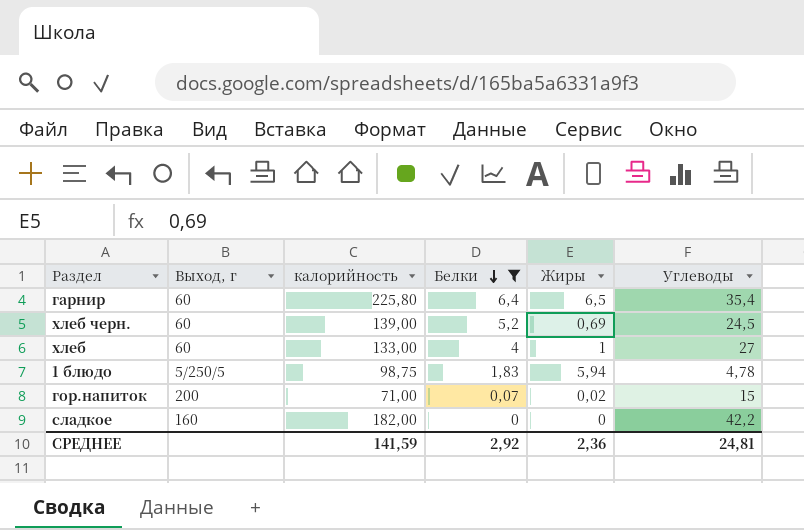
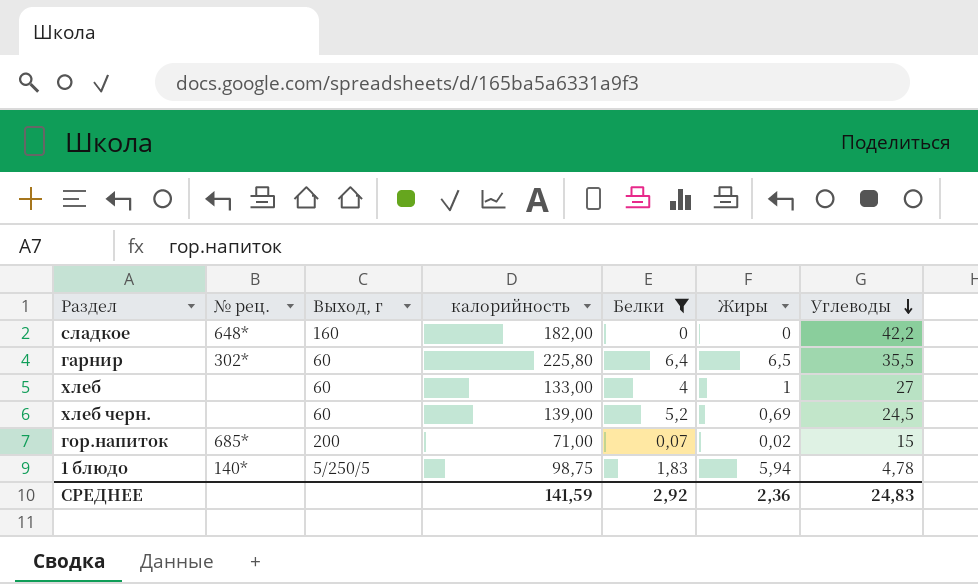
row order: Белки descending -> Углеводы descending
column № рец. | position: none -> 2
гарнир | Углеводы: 35,4 -> 35,5
СРЕДНЕЕ | Углеводы: 24,81 -> 24,83

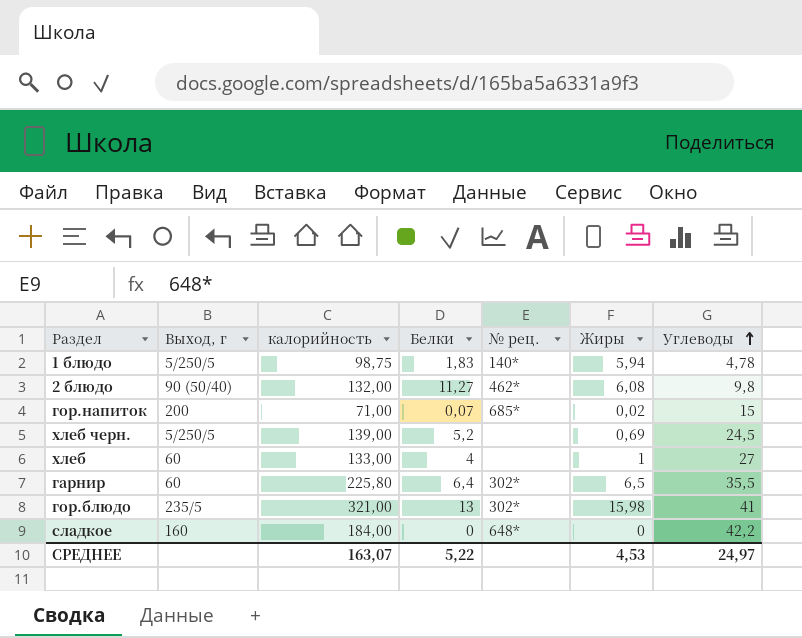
filter: Белки <= 6,4 -> none
row order: Углеводы descending -> Углеводы ascending
column № рец. | position: 2 -> 5
хлеб черн. | Выход, г: 60 -> 5/250/5
сладкое | калорийность: 182,00 -> 184,00
СРЕДНЕЕ | калорийность: 141,59 -> 163,07
СРЕДНЕЕ | Белки: 2,92 -> 5,22
СРЕДНЕЕ | Жиры: 2,36 -> 4,53
СРЕДНЕЕ | Углеводы: 24,83 -> 24,97

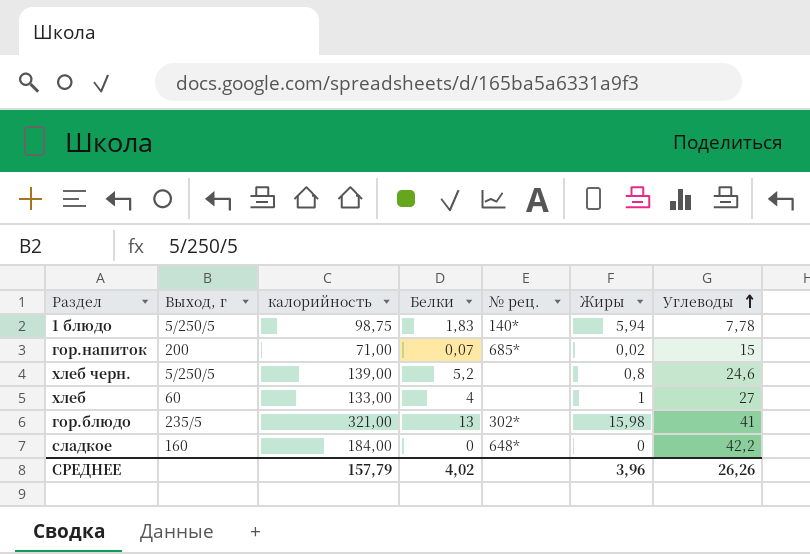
row 2 блюдо: 90 (50/40) | 132,00 | 11,27 | 462* | 6,08 | 9,8 -> none
row гарнир: 60 | 225,80 | 6,4 | 302* | 6,5 | 35,5 -> none
1 блюдо | Углеводы: 4,78 -> 7,78
хлеб черн. | Жиры: 0,69 -> 0,8
хлеб черн. | Углеводы: 24,5 -> 24,6
СРЕДНЕЕ | калорийность: 163,07 -> 157,79
СРЕДНЕЕ | Белки: 5,22 -> 4,02
СРЕДНЕЕ | Жиры: 4,53 -> 3,96
СРЕДНЕЕ | Углеводы: 24,97 -> 26,26

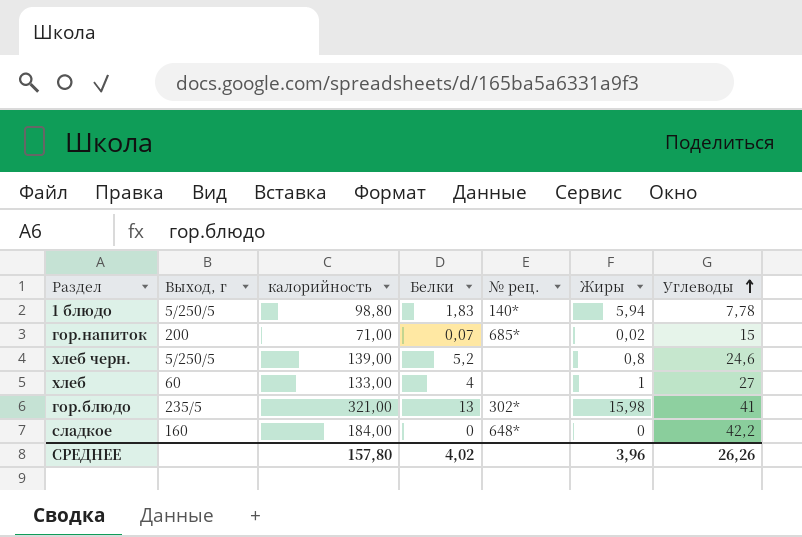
1 блюдо | калорийность: 98,75 -> 98,80
СРЕДНЕЕ | калорийность: 157,79 -> 157,80

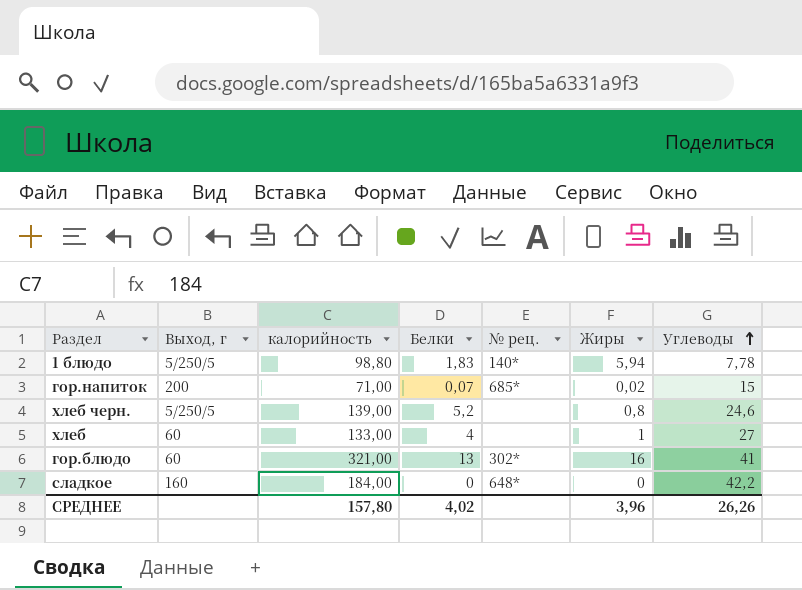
гор.блюдо | Выход, г: 235/5 -> 60
гор.блюдо | Жиры: 15,98 -> 16

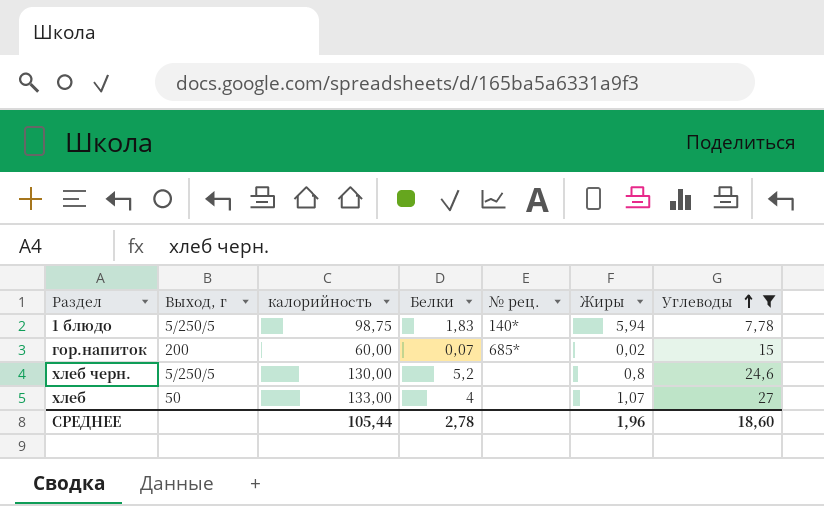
filter: none -> Углеводы <= 27
1 блюдо | калорийность: 98,80 -> 98,75
гор.напиток | калорийность: 71,00 -> 60,00
хлеб черн. | калорийность: 139,00 -> 130,00
хлеб | Выход, г: 60 -> 50
хлеб | Жиры: 1 -> 1,07
СРЕДНЕЕ | калорийность: 157,80 -> 105,44
СРЕДНЕЕ | Белки: 4,02 -> 2,78
СРЕДНЕЕ | Жиры: 3,96 -> 1,96
СРЕДНЕЕ | Углеводы: 26,26 -> 18,60

